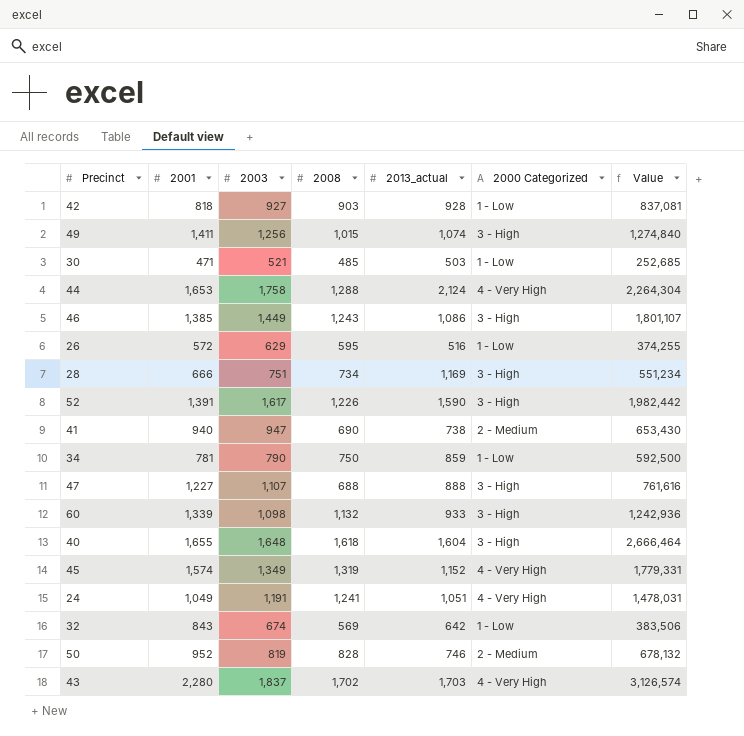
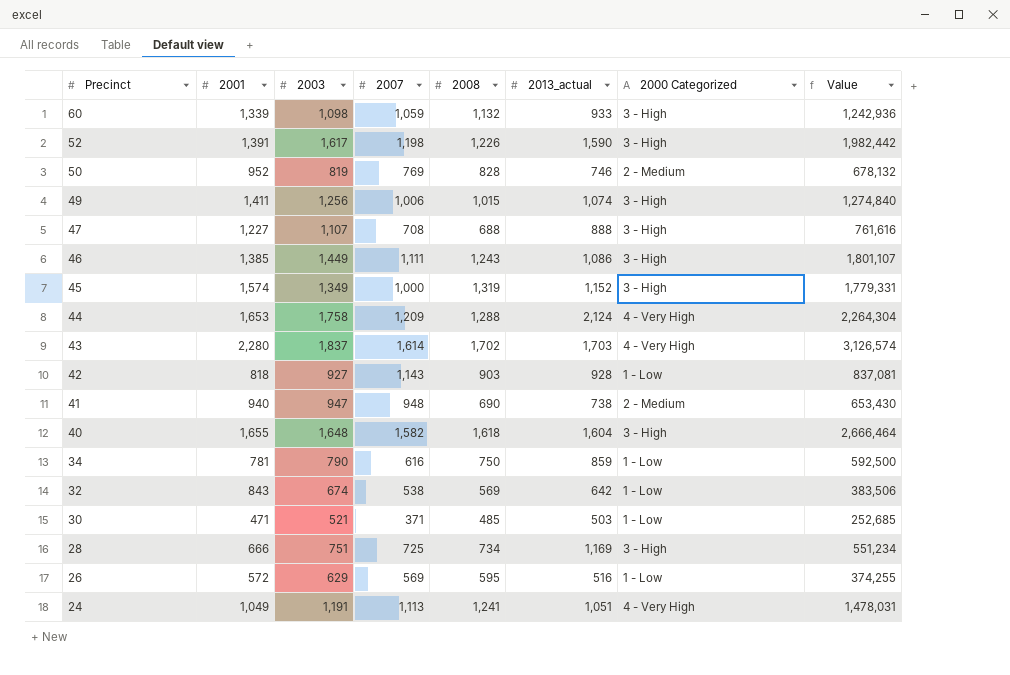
row order: none -> Precinct descending
column 2007 | position: none -> 4
45 | 2000 Categorized: 4 - Very High -> 3 - High

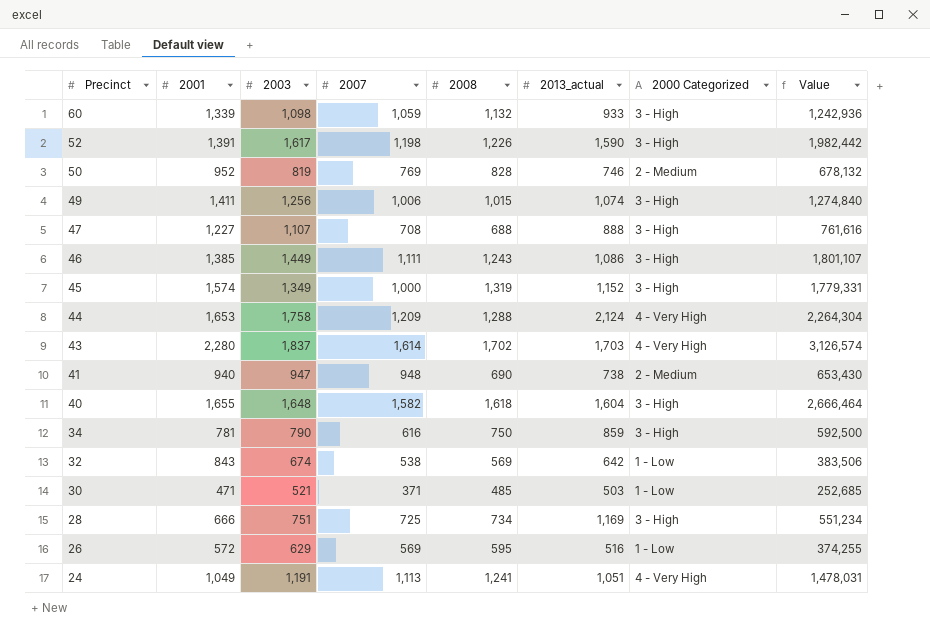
row 42: 818 | 927 | 1,143 | 903 | 928 | 1 - Low | 837,081 -> none
34 | 2000 Categorized: 1 - Low -> 3 - High

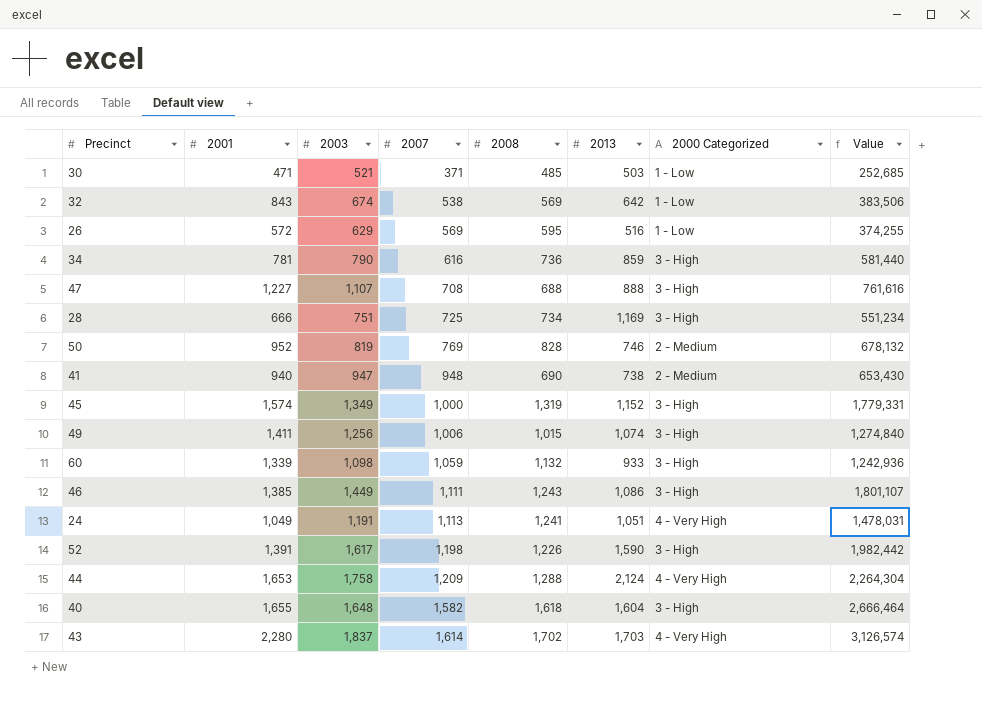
row order: Precinct descending -> 2007 ascending
column name: 2013_actual -> 2013
34 | 2008: 750 -> 736
34 | Value: 592,500 -> 581,440

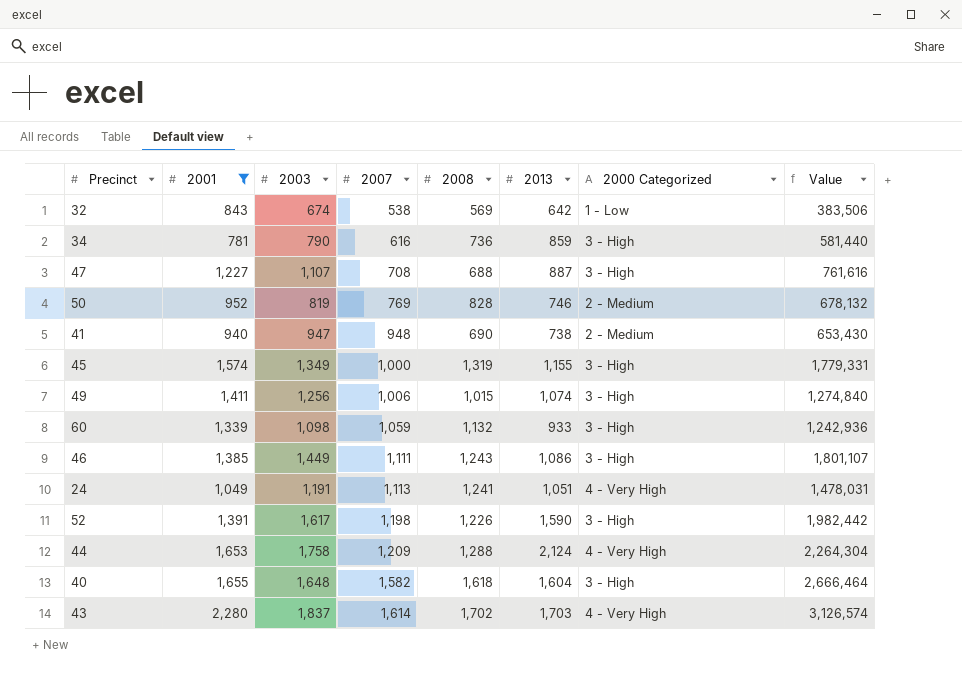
filter: none -> 2001 >= 781
47 | 2013: 888 -> 887
45 | 2013: 1,152 -> 1,155

